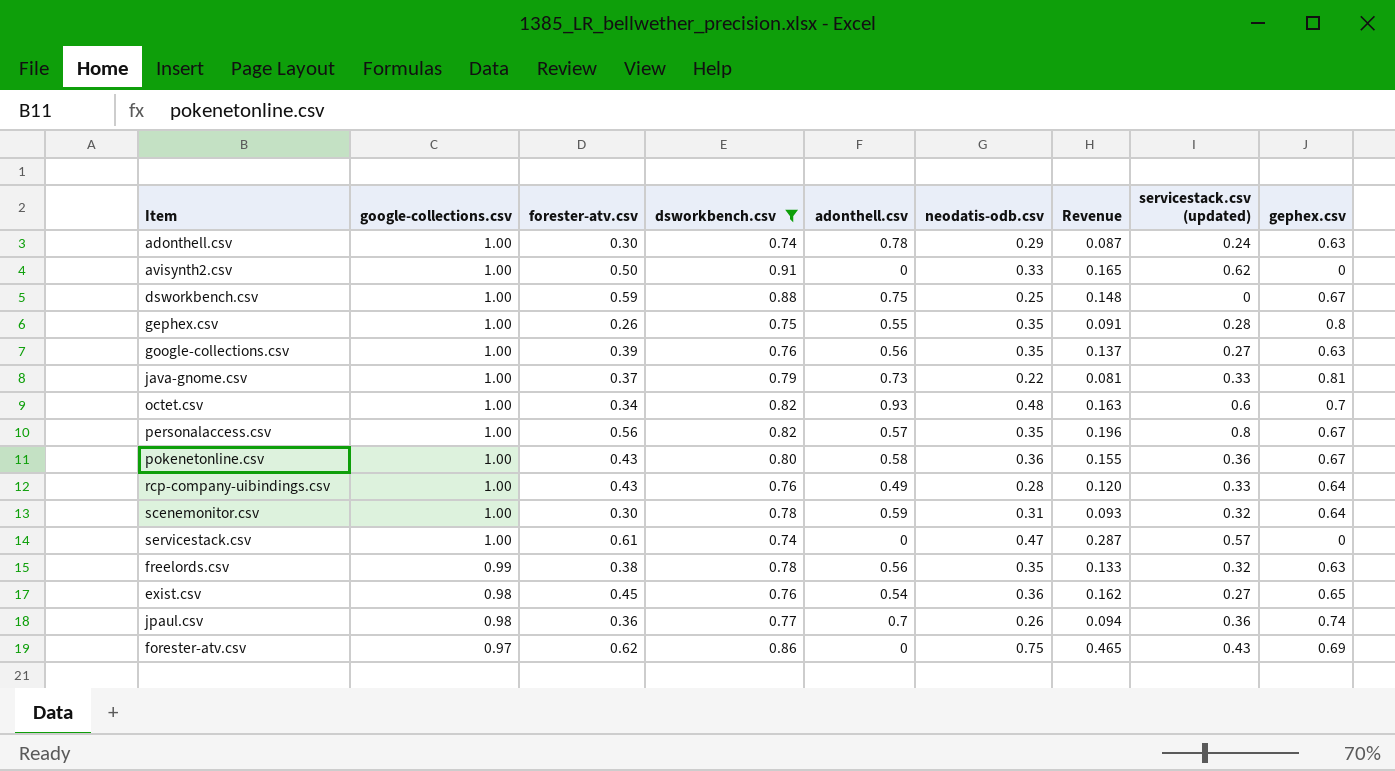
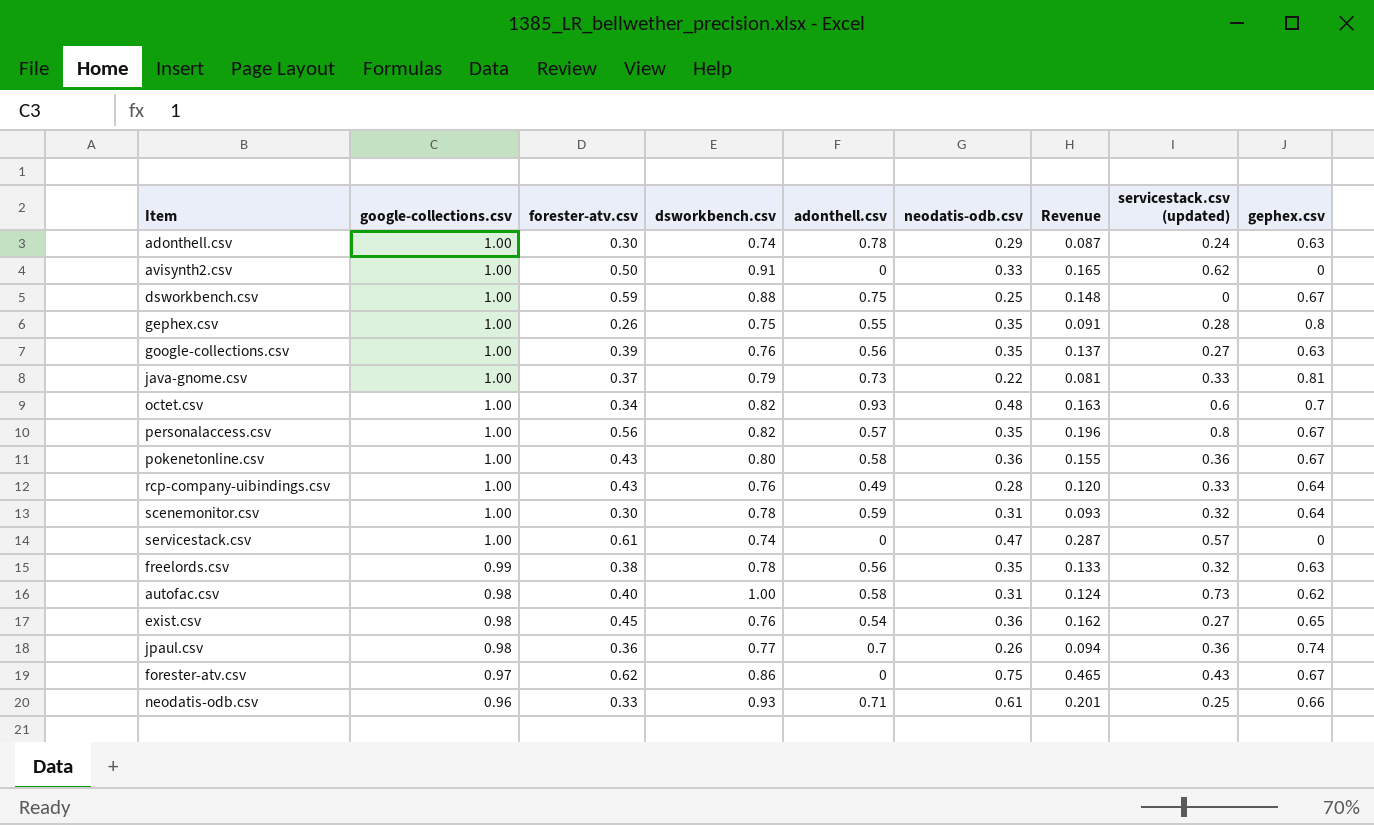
filter: dsworkbench.csv <= 0.91 -> none
forester-atv.csv | gephex.csv: 0.69 -> 0.67

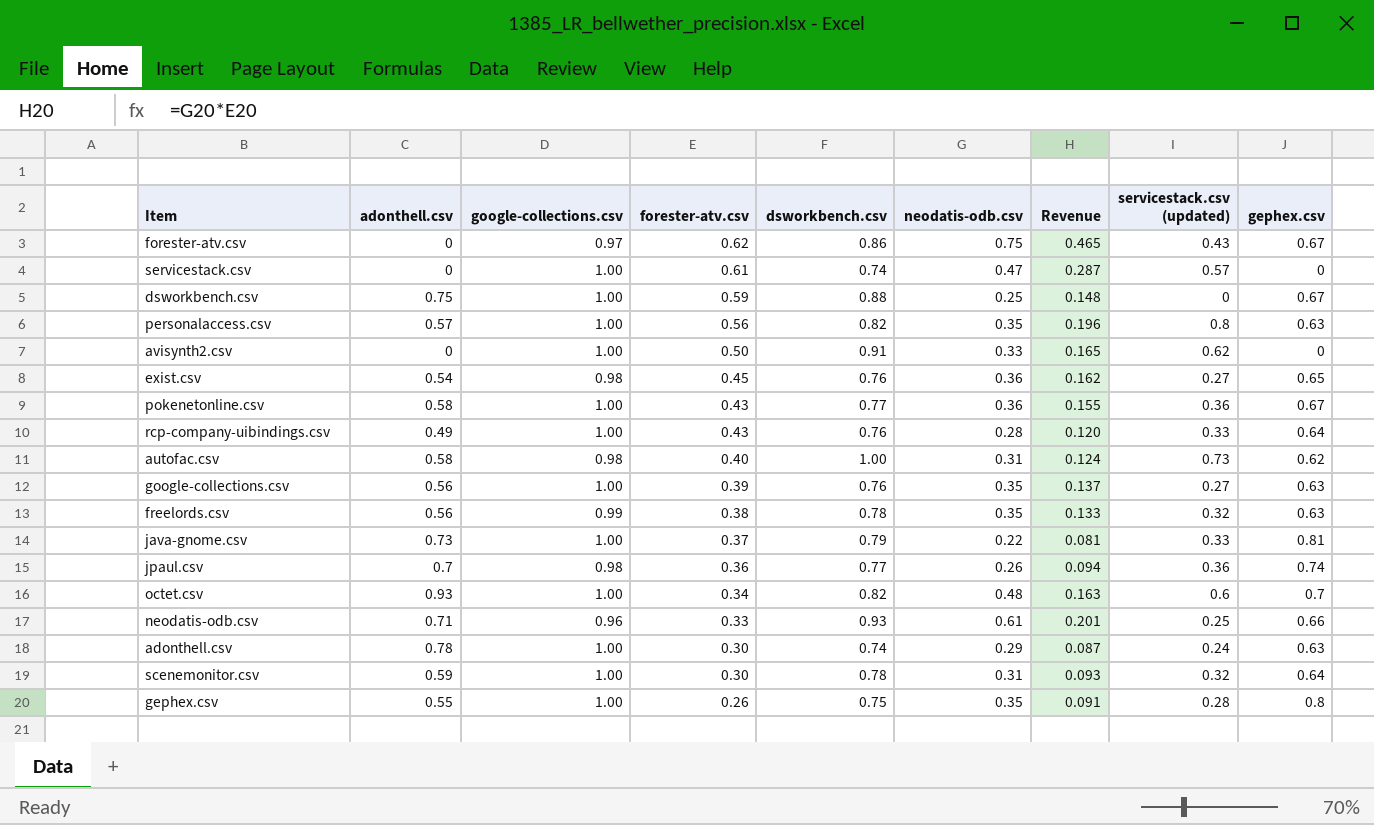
row order: google-collections.csv descending -> forester-atv.csv descending
column adonthell.csv | position: 5 -> 2
personalaccess.csv | gephex.csv: 0.67 -> 0.63
pokenetonline.csv | dsworkbench.csv: 0.80 -> 0.77

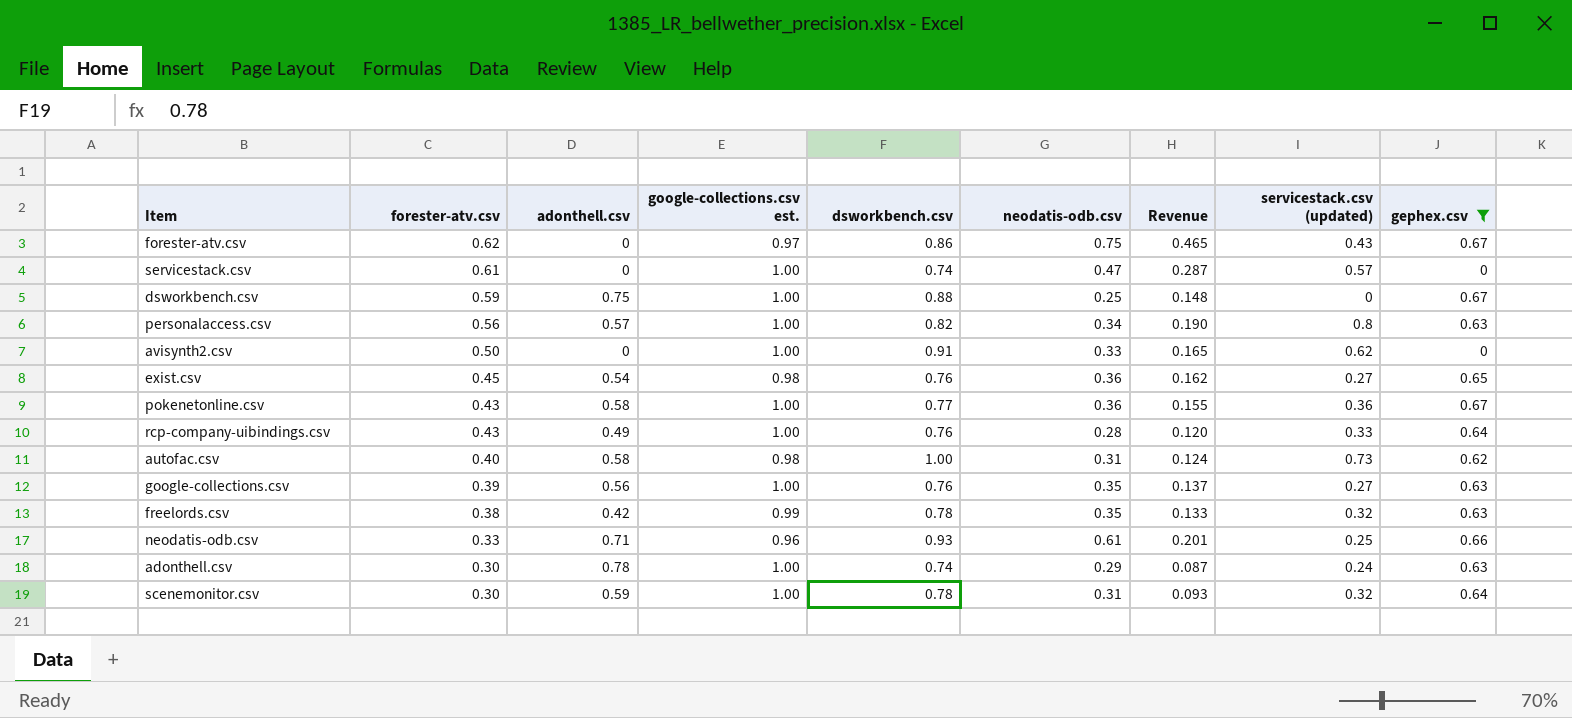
filter: none -> gephex.csv <= 0.67
column forester-atv.csv | position: 4 -> 2
column name: google-collections.csv -> google-collections.csv est.
personalaccess.csv | neodatis-odb.csv: 0.35 -> 0.34
personalaccess.csv | Revenue: 0.196 -> 0.190
freelords.csv | adonthell.csv: 0.56 -> 0.42

